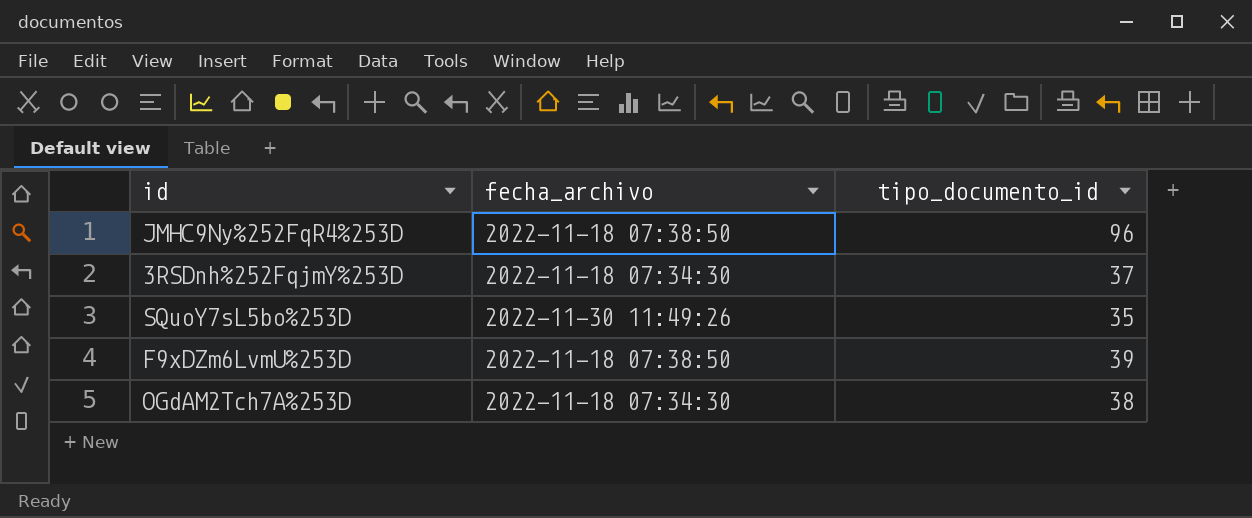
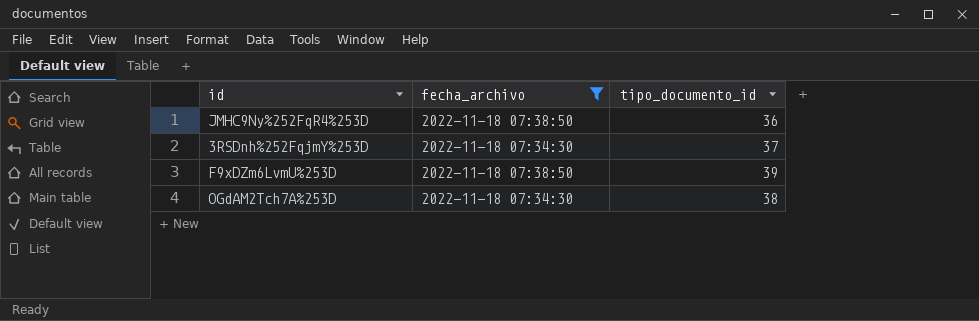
filter: none -> fecha_archivo != 2022-11-30 11:49:26
JMHC9Ny%252FqR4%253D | tipo_documento_id: 96 -> 36

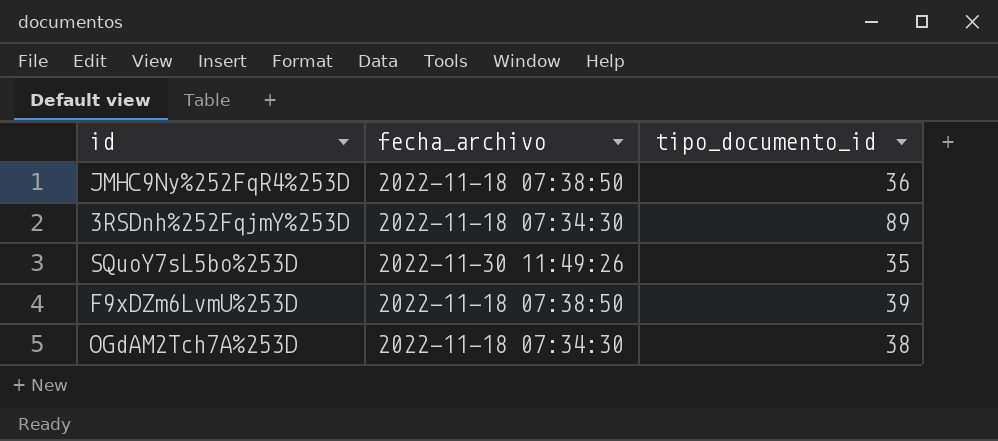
filter: fecha_archivo != 2022-11-30 11:49:26 -> none
3RSDnh%252FqjmY%253D | tipo_documento_id: 37 -> 89

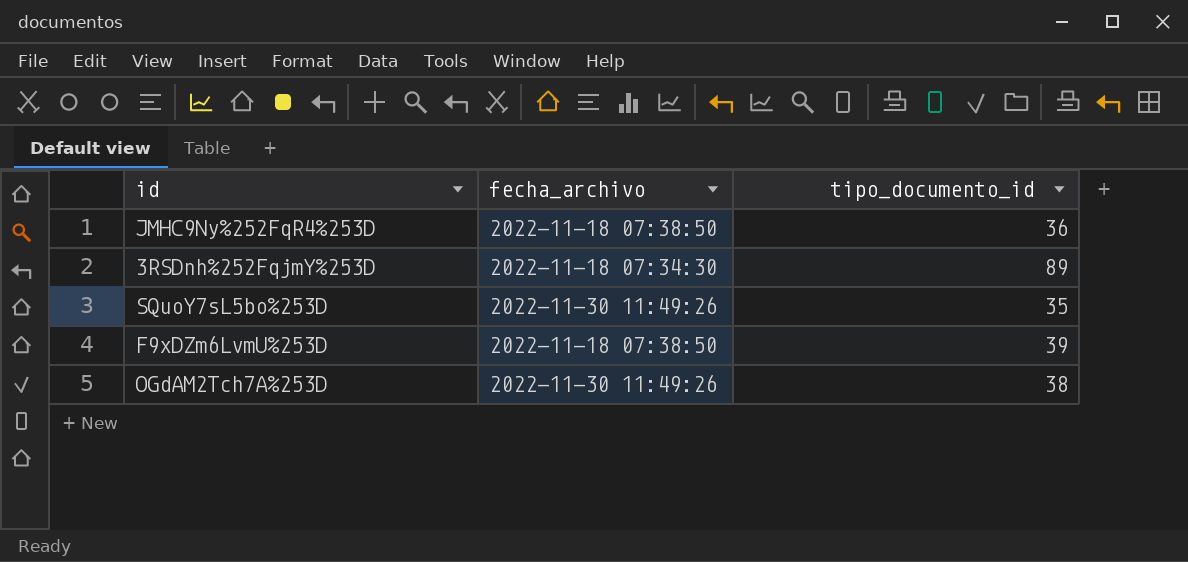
OGdAM2Tch7A%253D | fecha_archivo: 2022-11-18 07:34:30 -> 2022-11-30 11:49:26

